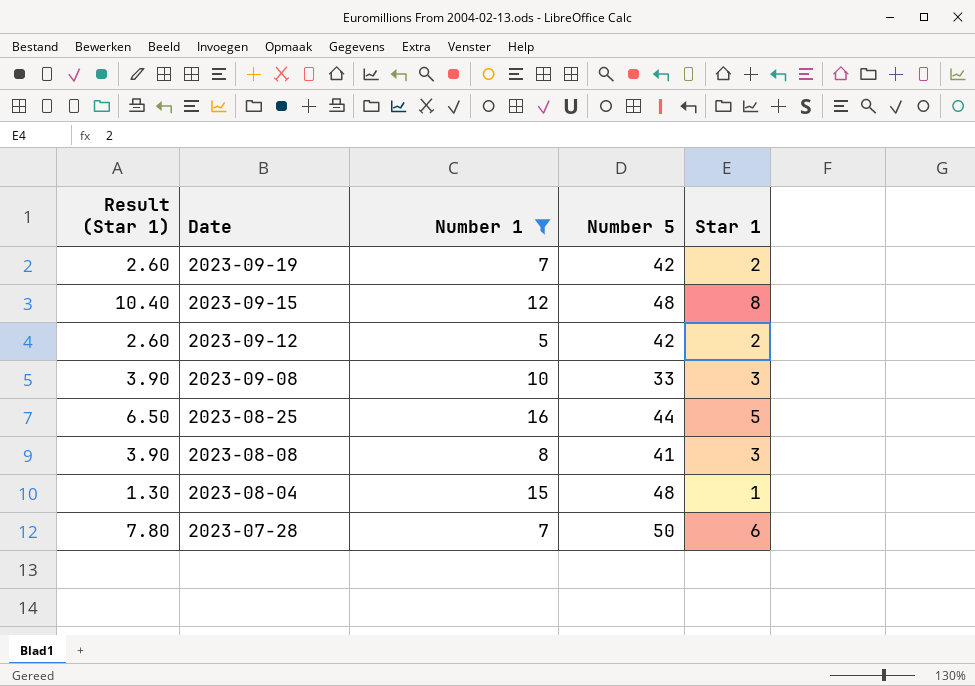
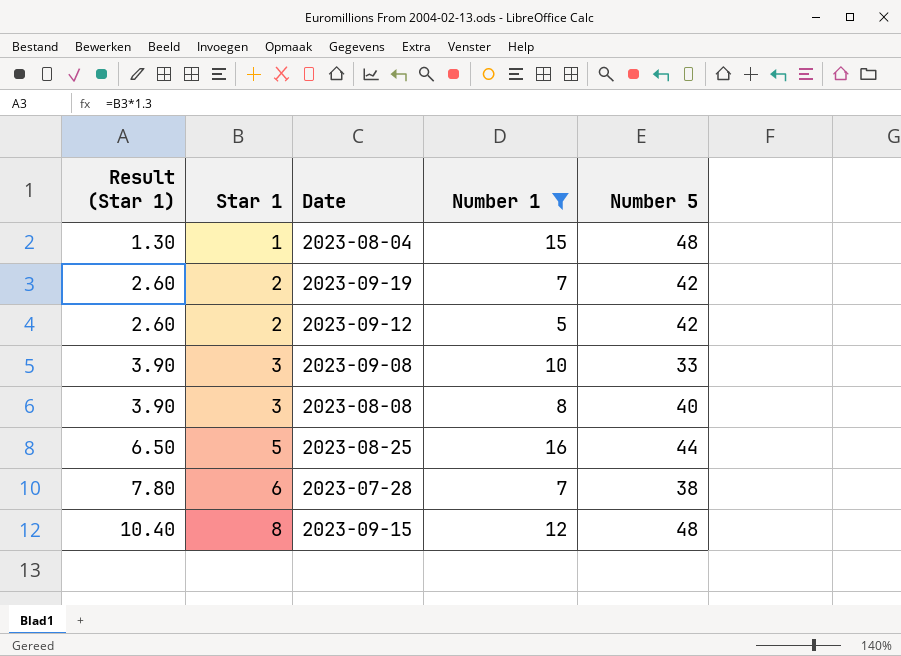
row order: Date descending -> Result (Star 1) ascending
column Star 1 | position: 5 -> 2
2023-08-08 | Number 5: 41 -> 40
2023-07-28 | Number 5: 50 -> 38

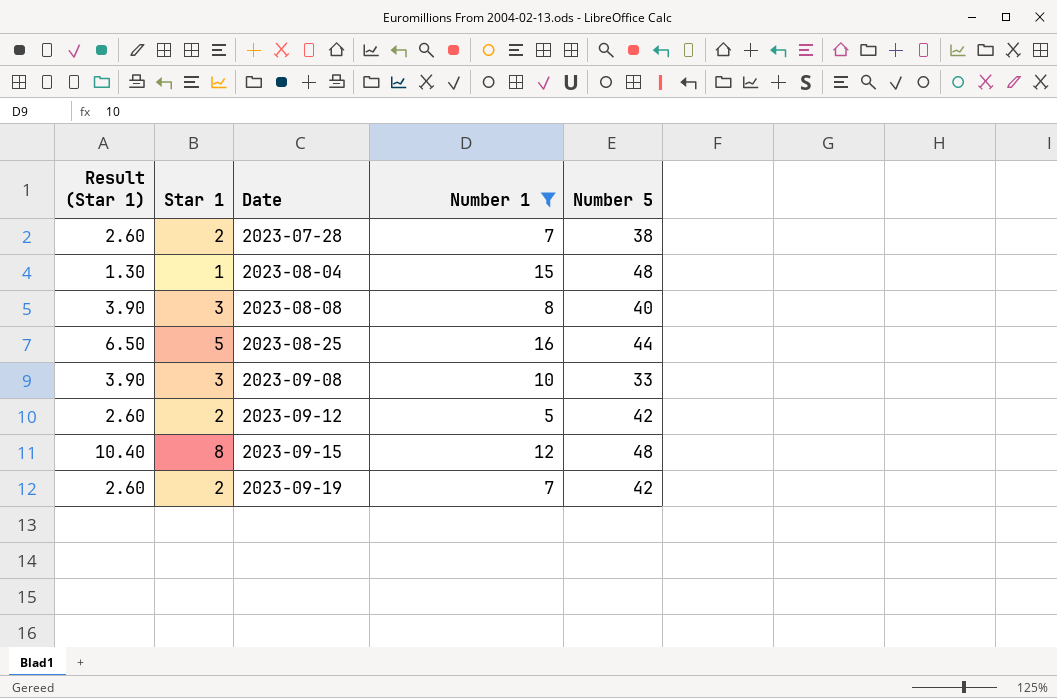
row order: Result (Star 1) ascending -> Date ascending
2023-07-28 | Result (Star 1): 7.80 -> 2.60
2023-07-28 | Star 1: 6 -> 2

